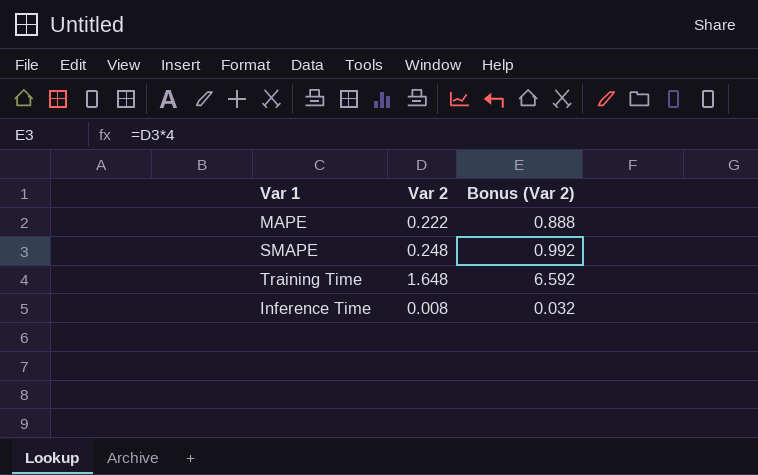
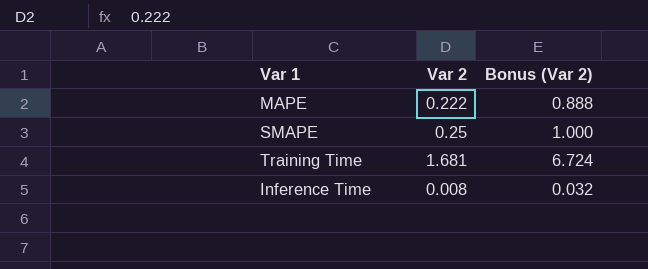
SMAPE | Var 2: 0.248 -> 0.25
SMAPE | Bonus (Var 2): 0.992 -> 1.000
Training Time | Var 2: 1.648 -> 1.681
Training Time | Bonus (Var 2): 6.592 -> 6.724

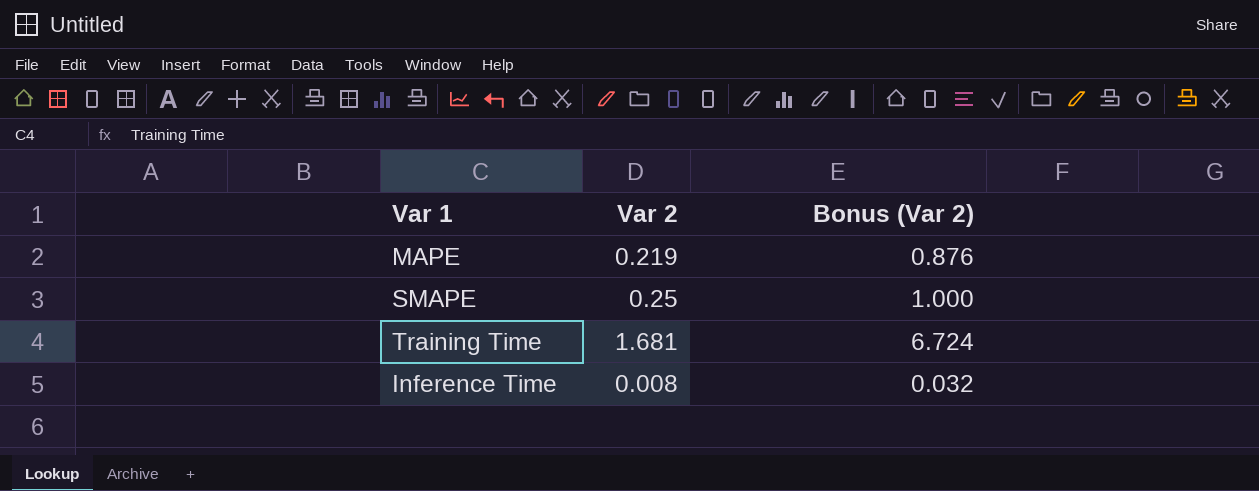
MAPE | Var 2: 0.222 -> 0.219
MAPE | Bonus (Var 2): 0.888 -> 0.876

